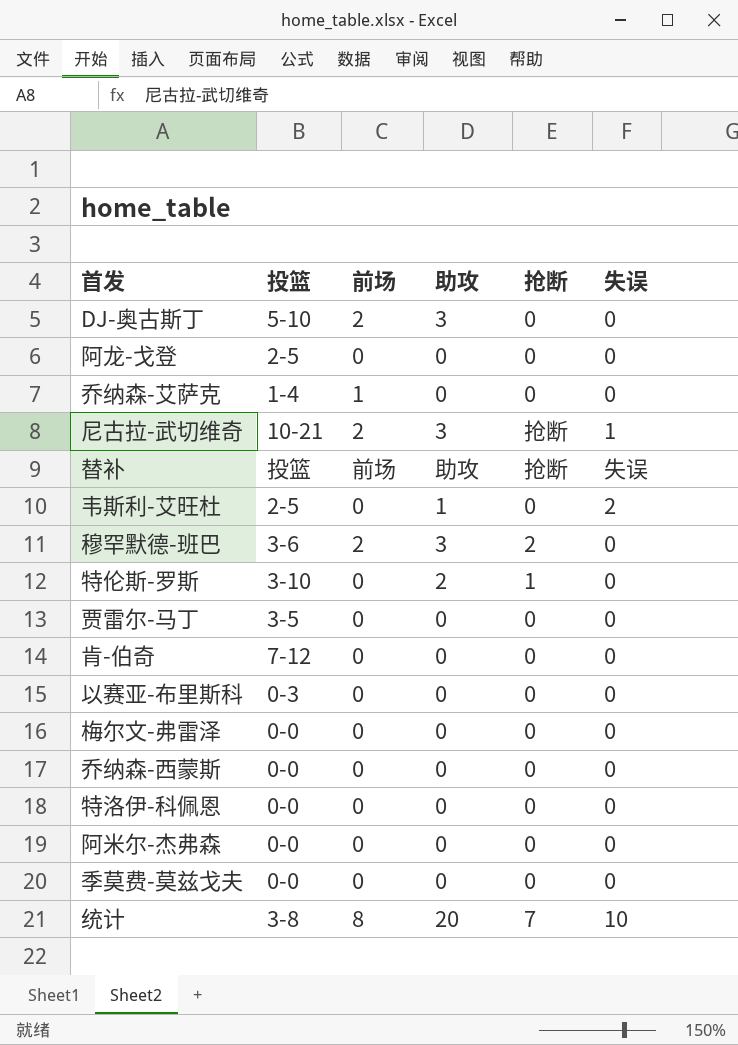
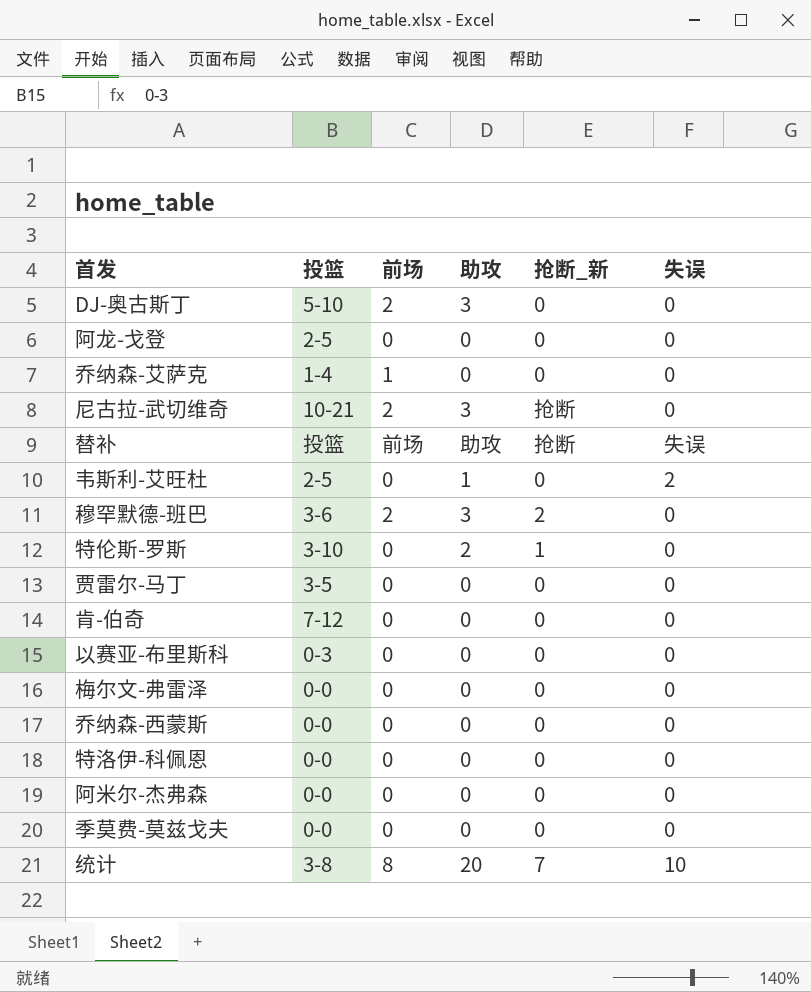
column name: 抢断 -> 抢断_新
尼古拉-武切维奇 | 失误: 1 -> 0

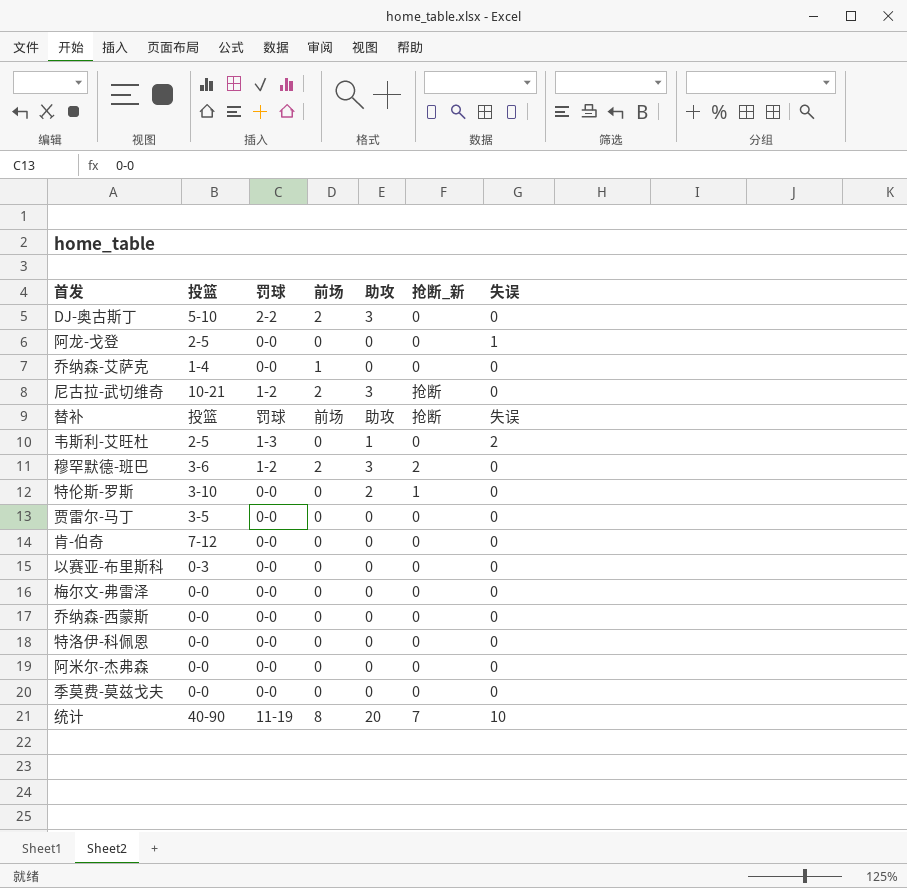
column 罚球 | position: none -> 3
阿龙-戈登 | 失误: 0 -> 1
统计 | 投篮: 3-8 -> 40-90

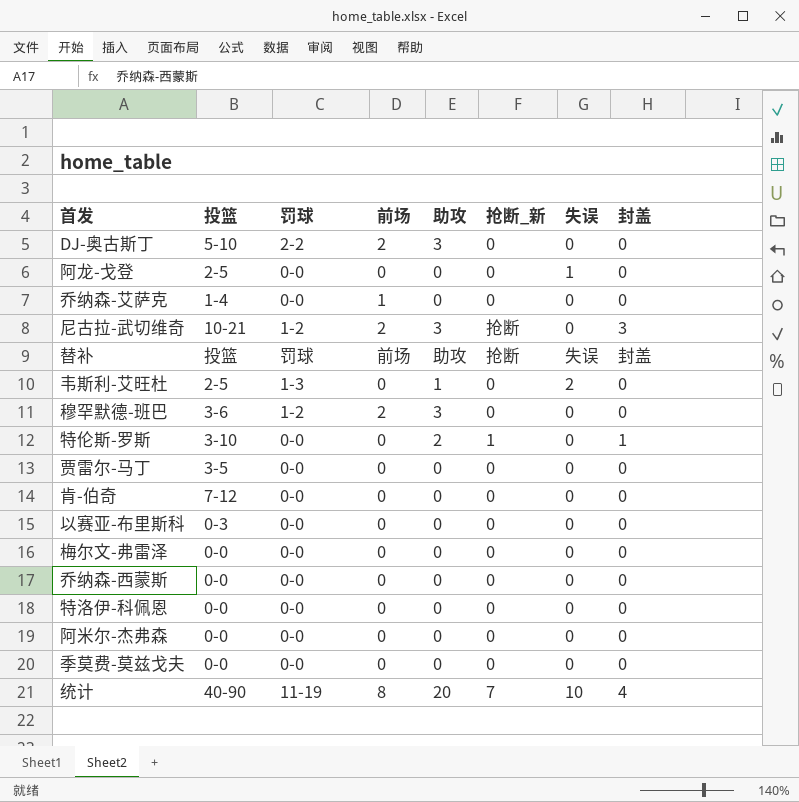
column 封盖 | position: none -> 8
穆罕默德-班巴 | 抢断_新: 2 -> 0

